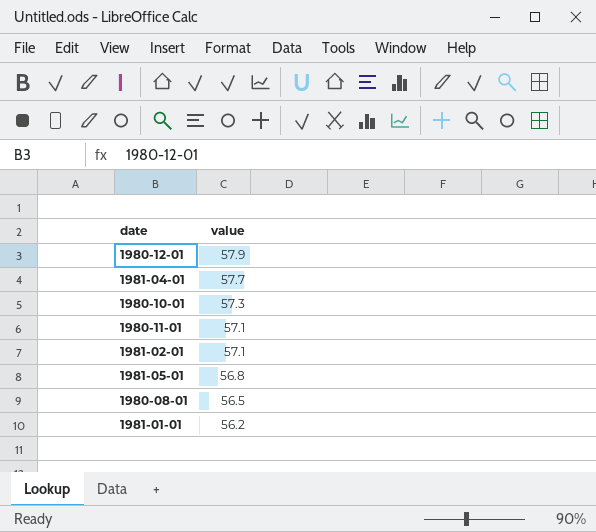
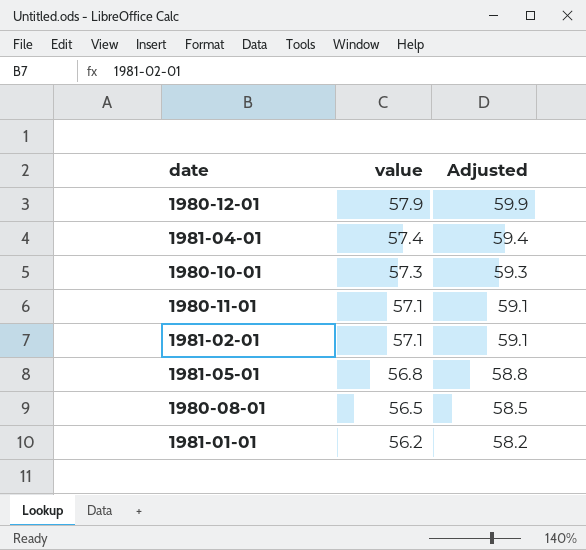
column Adjusted | formula: none -> [value] + 2
1981-04-01 | value: 57.7 -> 57.4

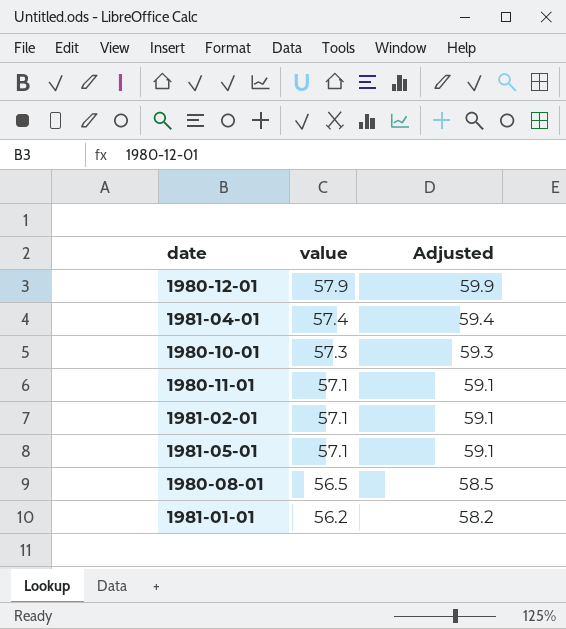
1981-05-01 | value: 56.8 -> 57.1
1981-05-01 | Adjusted: 58.8 -> 59.1

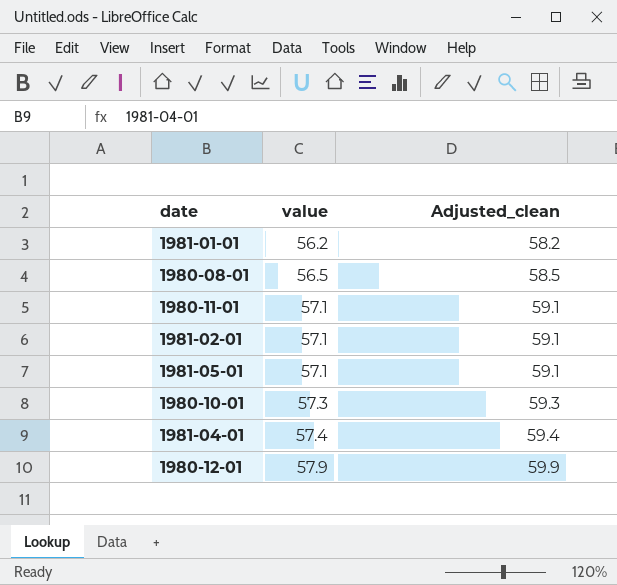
row order: value descending -> value ascending
column name: Adjusted -> Adjusted_clean

